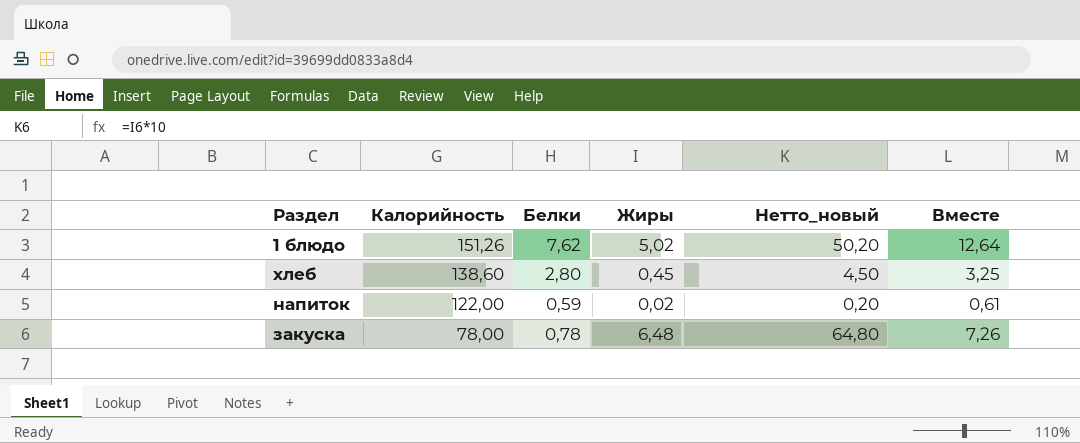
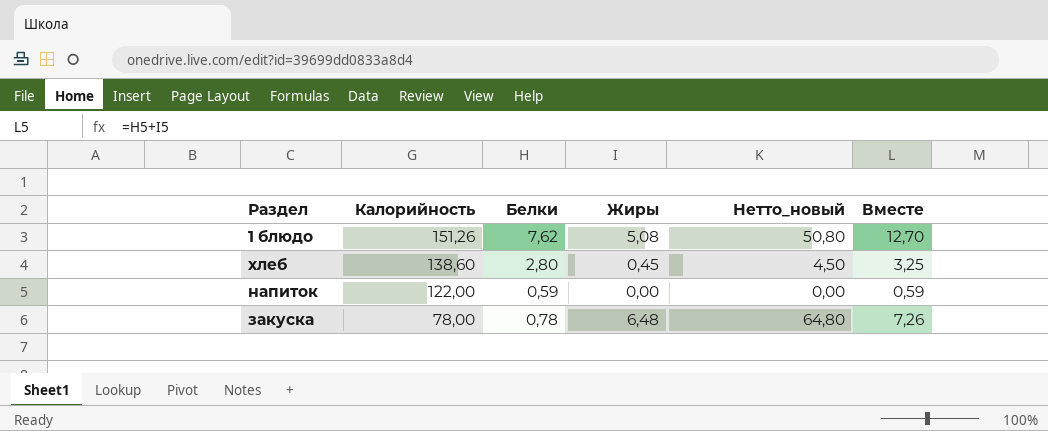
1 блюдо | Жиры: 5,02 -> 5,08
1 блюдо | Нетто_новый: 50,20 -> 50,80
1 блюдо | Вместе: 12,64 -> 12,70
напиток | Жиры: 0,02 -> 0,00
напиток | Нетто_новый: 0,20 -> 0,00
напиток | Вместе: 0,61 -> 0,59

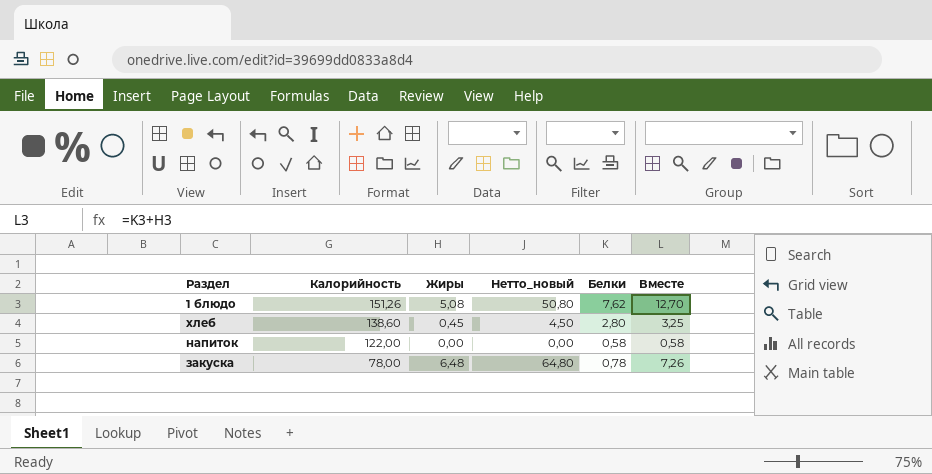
column Белки | position: 3 -> 5
напиток | Белки: 0,59 -> 0,58
напиток | Вместе: 0,59 -> 0,58

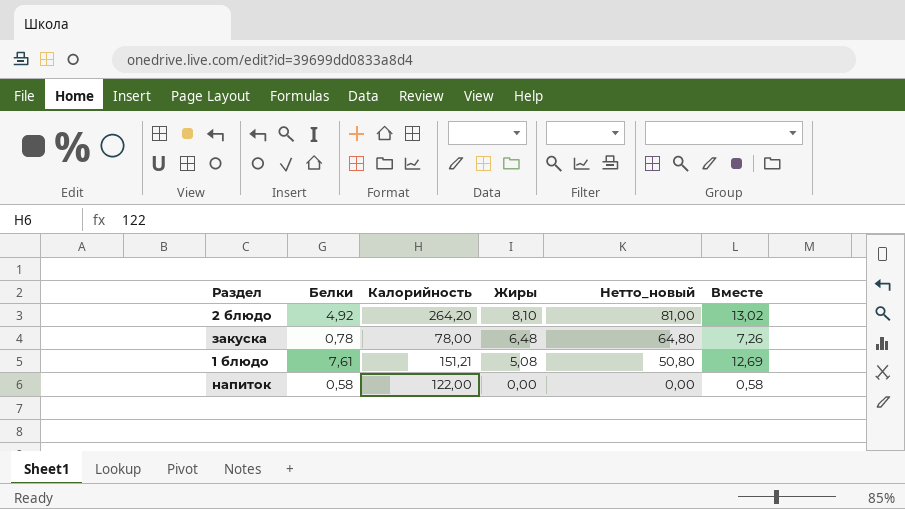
row order: Калорийность descending -> Жиры descending
column Белки | position: 5 -> 2
row хлеб: 138,60 | 0,45 | 4,50 | 2,80 | 3,25 -> none
row 2 блюдо: none -> 4,92 | 264,20 | 8,10 | 81,00 | 13,02
1 блюдо | Белки: 7,62 -> 7,61
1 блюдо | Калорийность: 151,26 -> 151,21
1 блюдо | Вместе: 12,70 -> 12,69

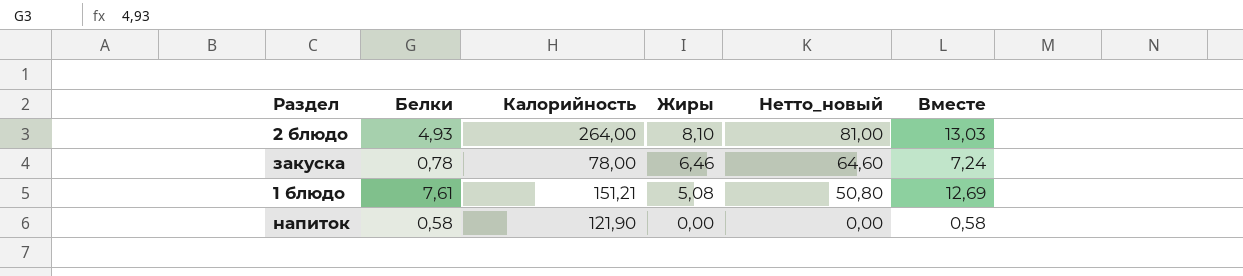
2 блюдо | Белки: 4,92 -> 4,93
2 блюдо | Калорийность: 264,20 -> 264,00
2 блюдо | Вместе: 13,02 -> 13,03
закуска | Жиры: 6,48 -> 6,46
закуска | Нетто_новый: 64,80 -> 64,60
закуска | Вместе: 7,26 -> 7,24
напиток | Калорийность: 122,00 -> 121,90

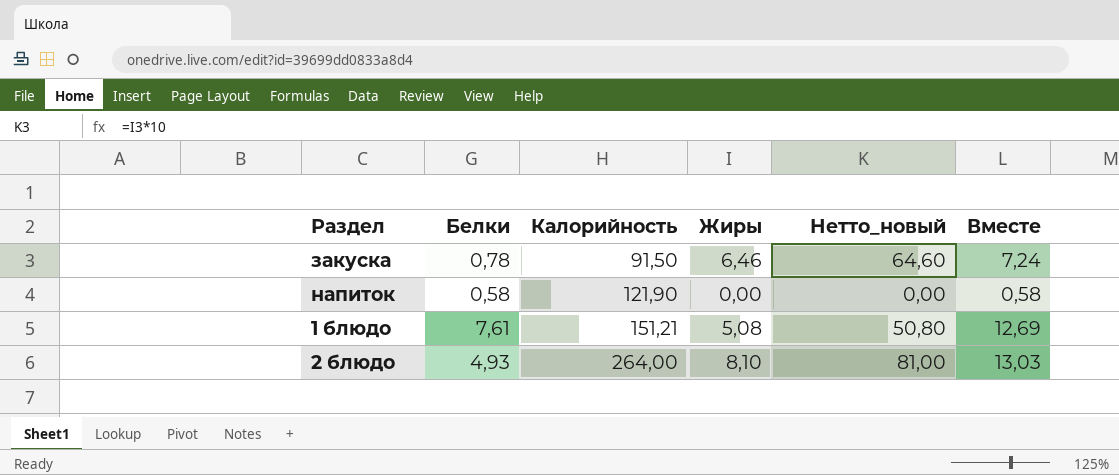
row order: Жиры descending -> Калорийность ascending
закуска | Калорийность: 78,00 -> 91,50

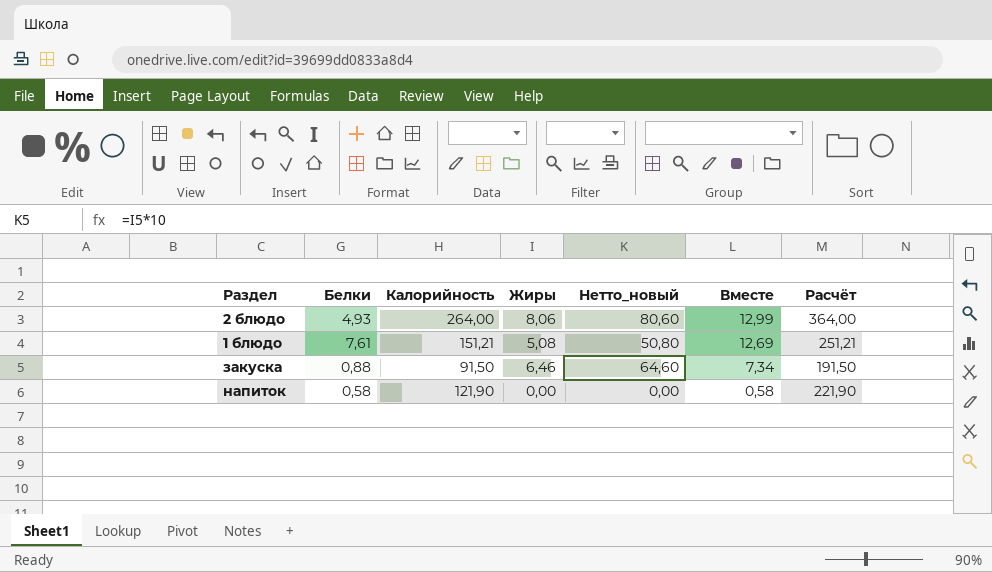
row order: Калорийность ascending -> Вместе descending
column Расчёт | formula: none -> [Калорийность] + 100
2 блюдо | Жиры: 8,10 -> 8,06
2 блюдо | Нетто_новый: 81,00 -> 80,60
2 блюдо | Вместе: 13,03 -> 12,99
закуска | Белки: 0,78 -> 0,88
закуска | Вместе: 7,24 -> 7,34

